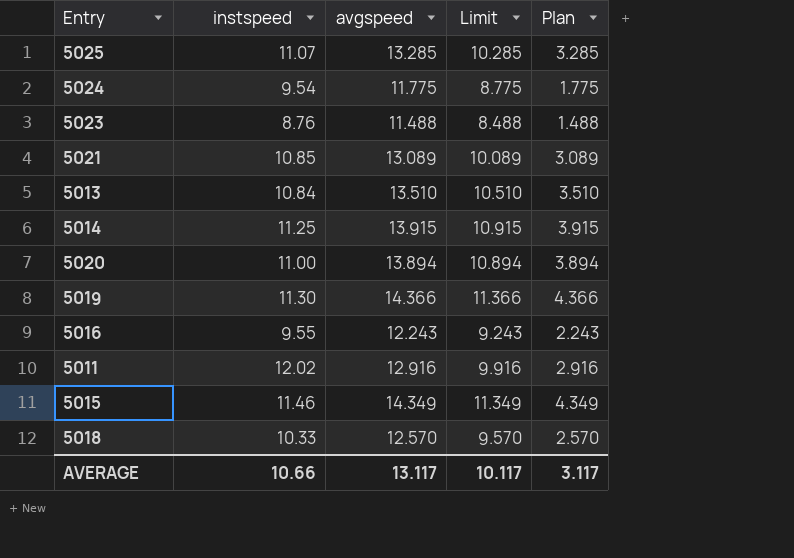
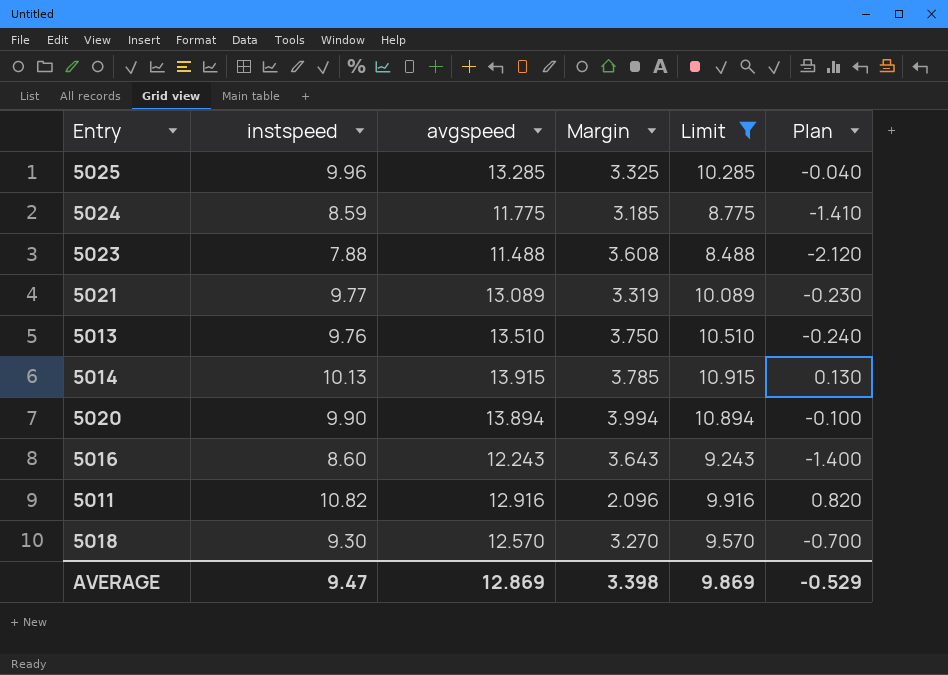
filter: none -> Limit <= 10.915
column Margin | formula: none -> [avgspeed] - [instspeed]
column Plan | formula: [avgspeed] - 10 -> [instspeed] - 10
5025 | instspeed: 11.07 -> 9.96
5024 | instspeed: 9.54 -> 8.59
5023 | instspeed: 8.76 -> 7.88
5021 | instspeed: 10.85 -> 9.77
5013 | instspeed: 10.84 -> 9.76
5014 | instspeed: 11.25 -> 10.13
5020 | instspeed: 11.00 -> 9.90
5016 | instspeed: 9.55 -> 8.60
5011 | instspeed: 12.02 -> 10.82
5018 | instspeed: 10.33 -> 9.30
AVERAGE | instspeed: 10.66 -> 9.47
AVERAGE | avgspeed: 13.117 -> 12.869
AVERAGE | Limit: 10.117 -> 9.869
AVERAGE | Plan: 3.117 -> -0.529

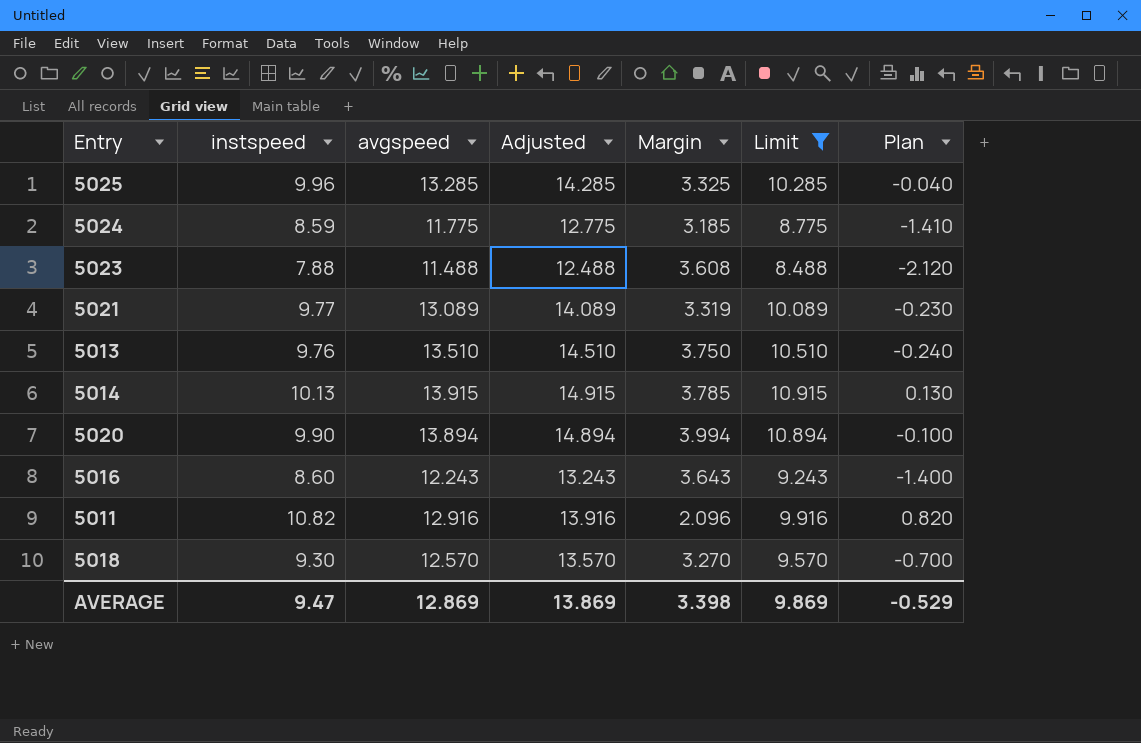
column Adjusted | formula: none -> [avgspeed] + 1

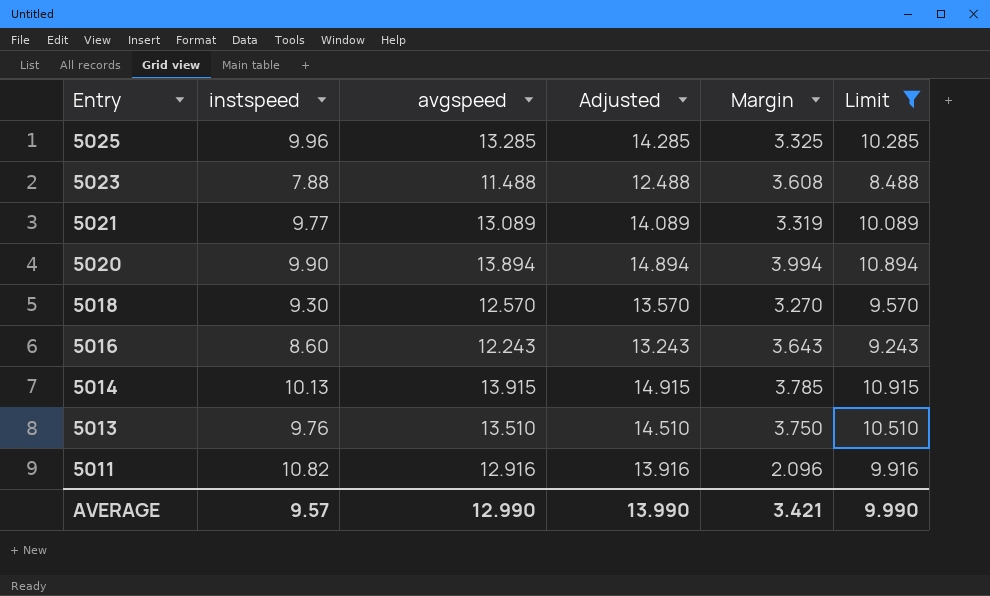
row order: none -> Entry descending
column Plan | formula: [instspeed] - 10 -> none
row 5024: 8.59 | 11.775 | 12.775 | 3.185 | 8.775 | -1.410 -> none
AVERAGE | instspeed: 9.47 -> 9.57
AVERAGE | avgspeed: 12.869 -> 12.990
AVERAGE | Adjusted: 13.869 -> 13.990
AVERAGE | Margin: 3.398 -> 3.421
AVERAGE | Limit: 9.869 -> 9.990

